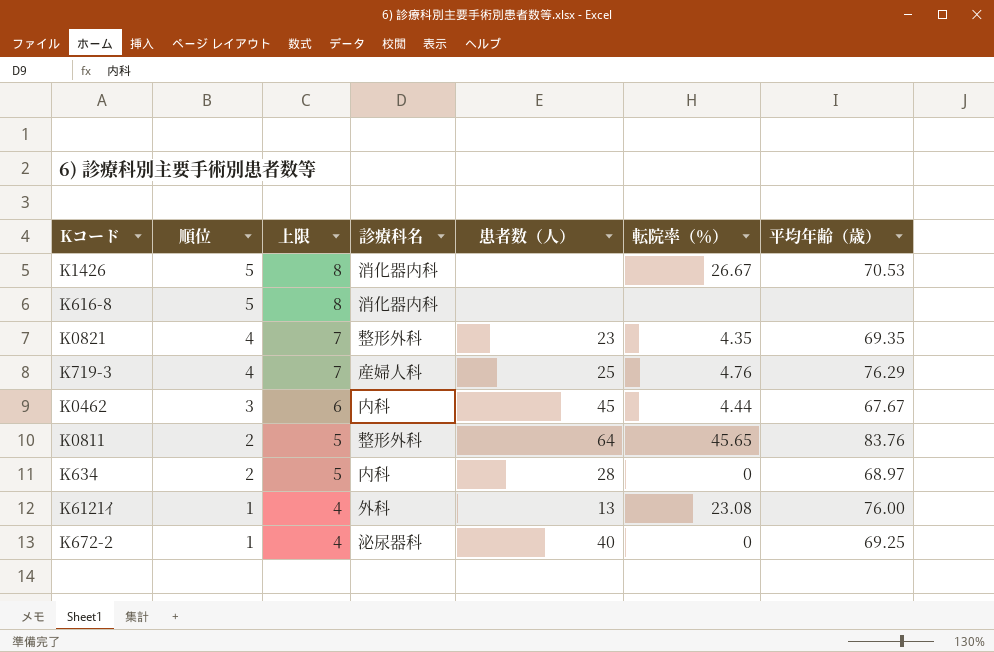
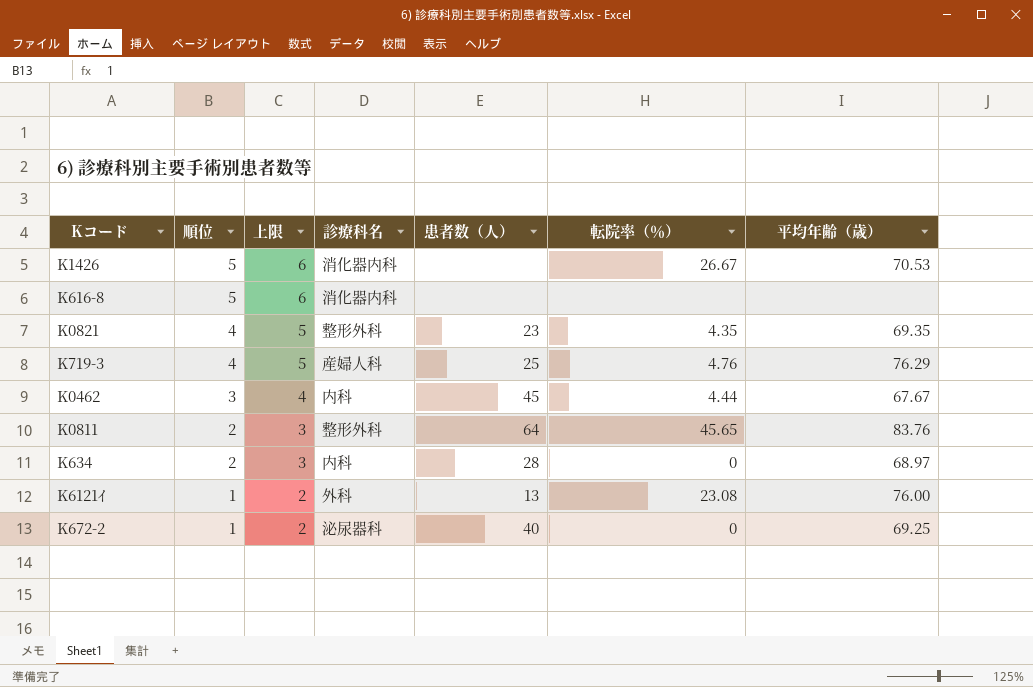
column 上限 | formula: [順位] + 3 -> [順位] + 1

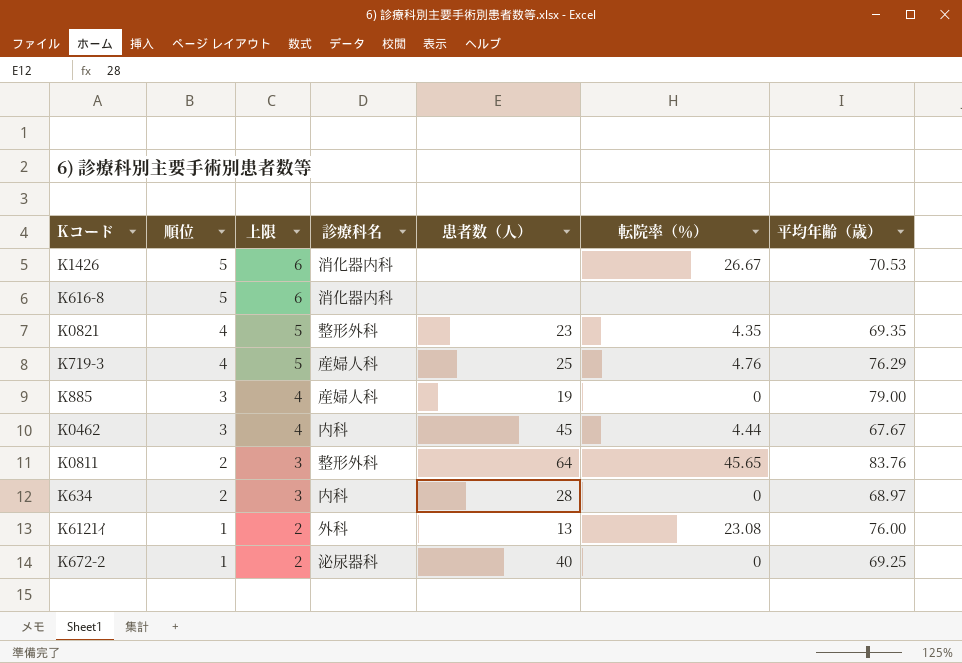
row K885: none -> 3 | 4 | 産婦人科 | 19 | 0 | 79.00

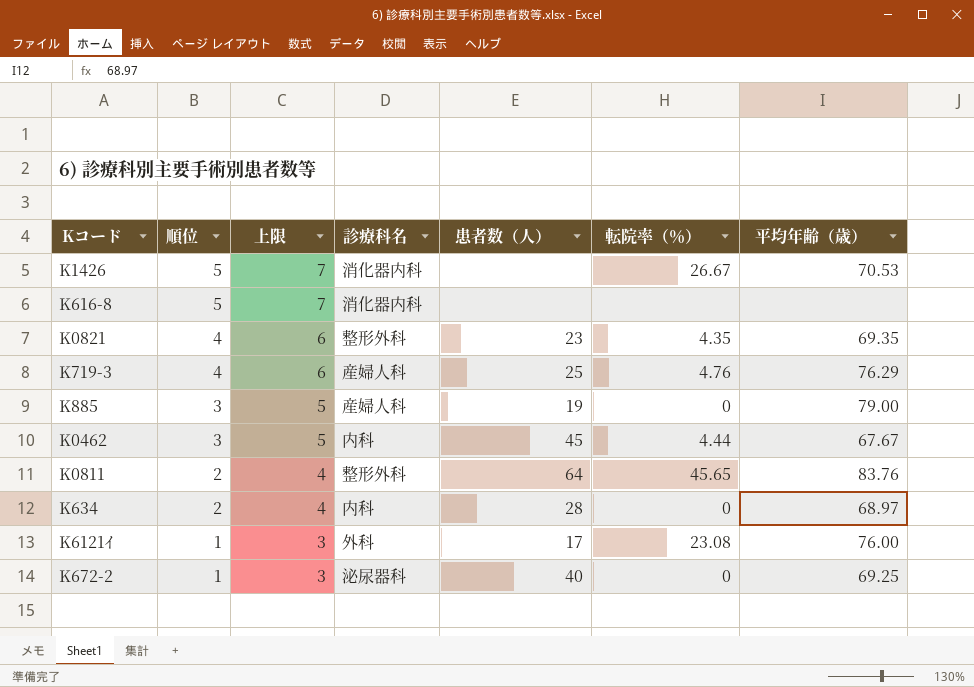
column 上限 | formula: [順位] + 1 -> [順位] + 2
K6121ｲ | 患者数（人）: 13 -> 17

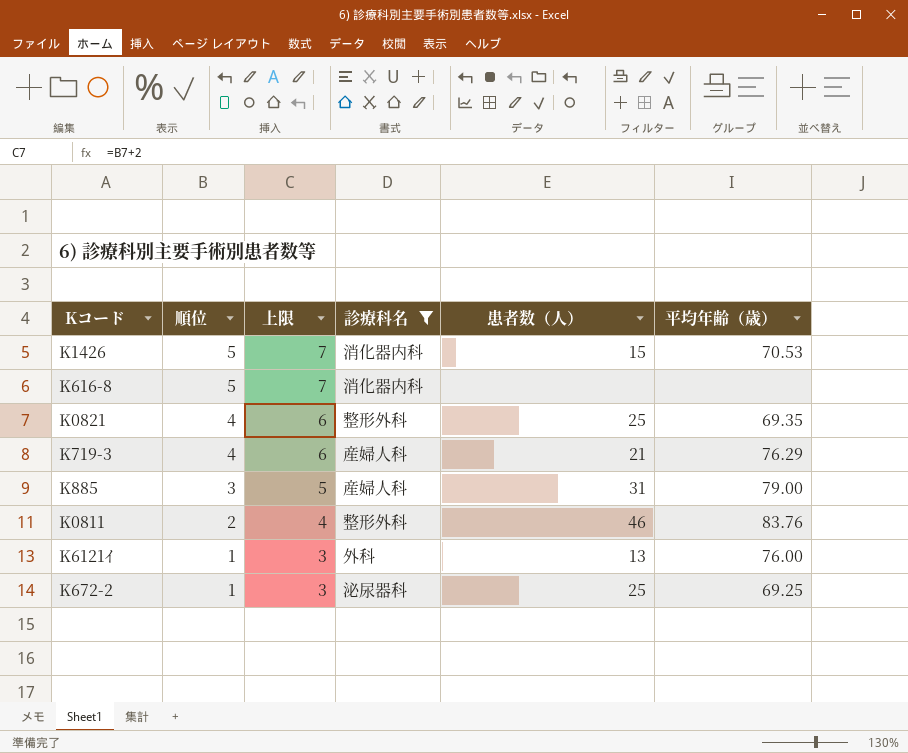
filter: none -> 診療科名 != 内科
column 転院率（％） | position: 6 -> none
K1426 | 患者数（人）: none -> 15
K0821 | 患者数（人）: 23 -> 25
K719-3 | 患者数（人）: 25 -> 21
K885 | 患者数（人）: 19 -> 31
K0811 | 患者数（人）: 64 -> 46
K6121ｲ | 患者数（人）: 17 -> 13
K672-2 | 患者数（人）: 40 -> 25

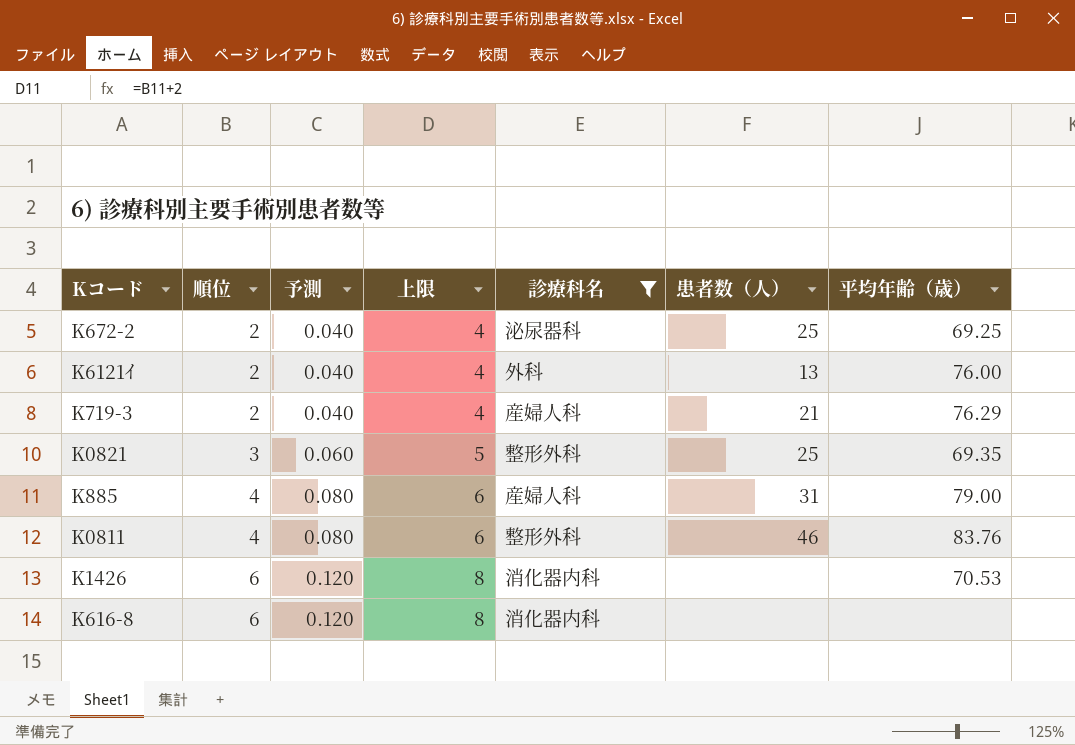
row order: 順位 descending -> 順位 ascending
column 予測 | formula: none -> [順位] * 0.02
K672-2 | 順位: 1 -> 2
K672-2 | 上限: 3 -> 4
K6121ｲ | 順位: 1 -> 2
K6121ｲ | 上限: 3 -> 4
K719-3 | 順位: 4 -> 2
K719-3 | 上限: 6 -> 4
K0821 | 順位: 4 -> 3
K0821 | 上限: 6 -> 5
K885 | 順位: 3 -> 4
K885 | 上限: 5 -> 6
K0811 | 順位: 2 -> 4
K0811 | 上限: 4 -> 6
K1426 | 順位: 5 -> 6
K1426 | 上限: 7 -> 8
K1426 | 患者数（人）: 15 -> none
K616-8 | 順位: 5 -> 6
K616-8 | 上限: 7 -> 8

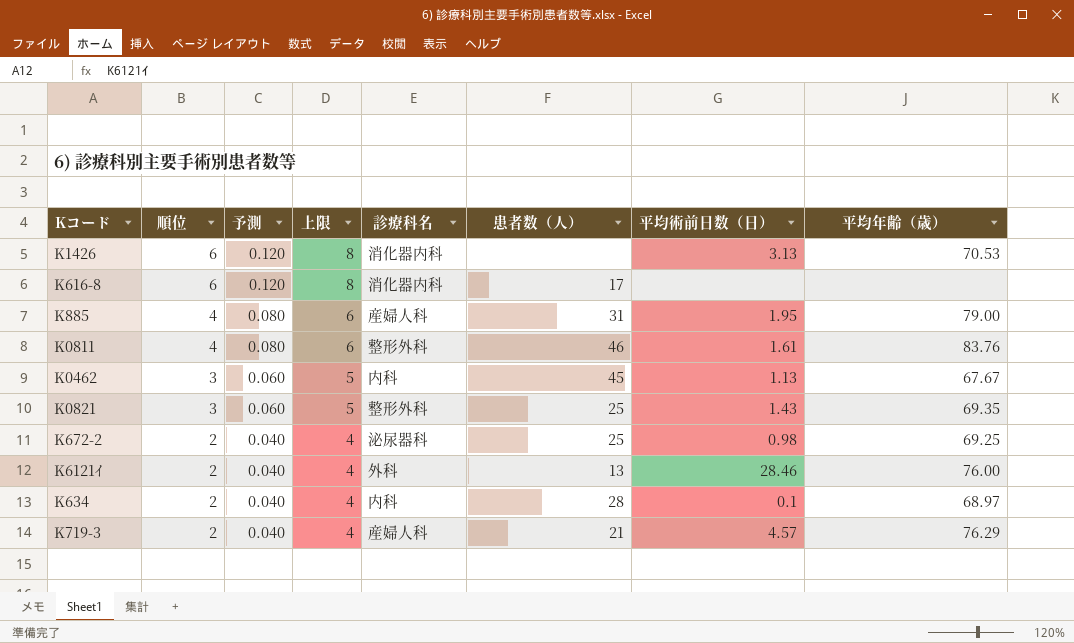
filter: 診療科名 != 内科 -> none
row order: 順位 ascending -> 順位 descending
column 平均術前日数（日） | position: none -> 7
K616-8 | 患者数（人）: none -> 17

